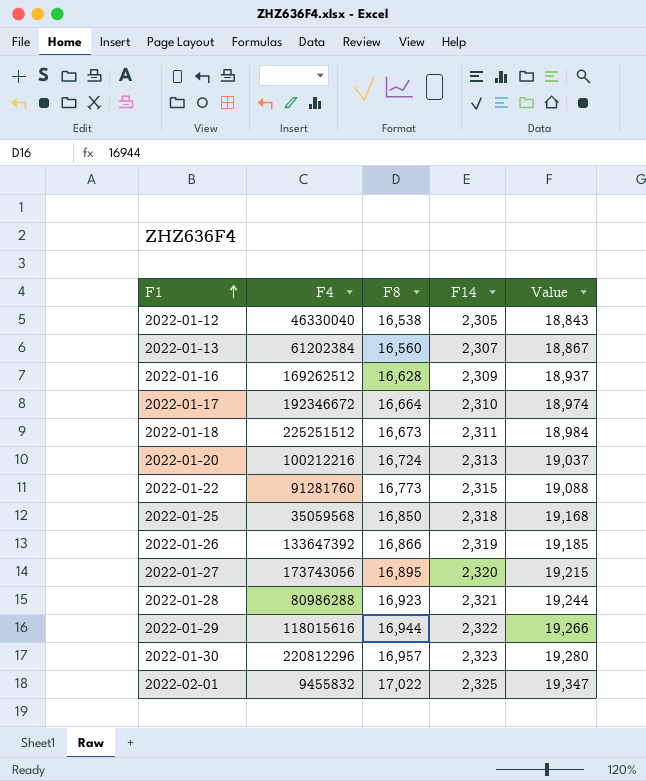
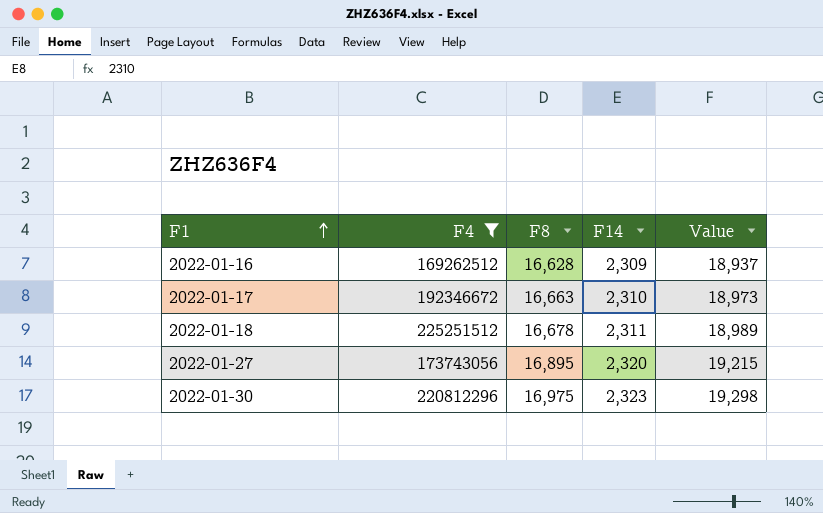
filter: none -> F4 >= 169262512
2022-01-17 | F8: 16,664 -> 16,663
2022-01-17 | Value: 18,974 -> 18,973
2022-01-18 | F8: 16,673 -> 16,678
2022-01-18 | Value: 18,984 -> 18,989
2022-01-30 | F8: 16,957 -> 16,975
2022-01-30 | Value: 19,280 -> 19,298

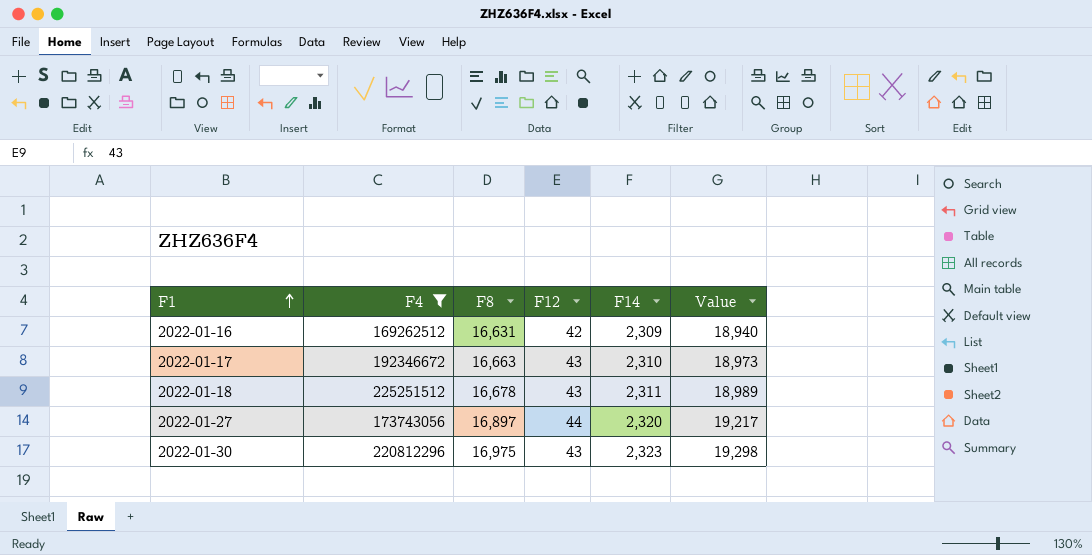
column F12 | position: none -> 4
2022-01-16 | F8: 16,628 -> 16,631
2022-01-16 | Value: 18,937 -> 18,940
2022-01-27 | F8: 16,895 -> 16,897
2022-01-27 | Value: 19,215 -> 19,217

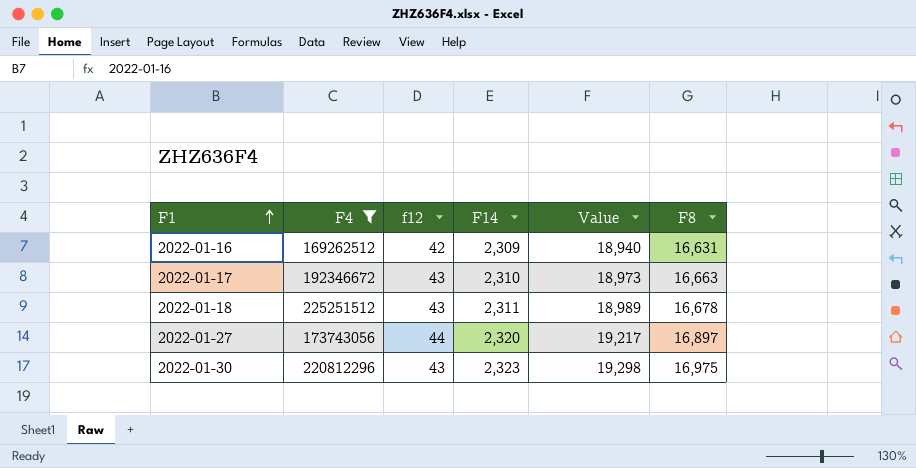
column name: F12 -> f12
column F8 | position: 3 -> 6

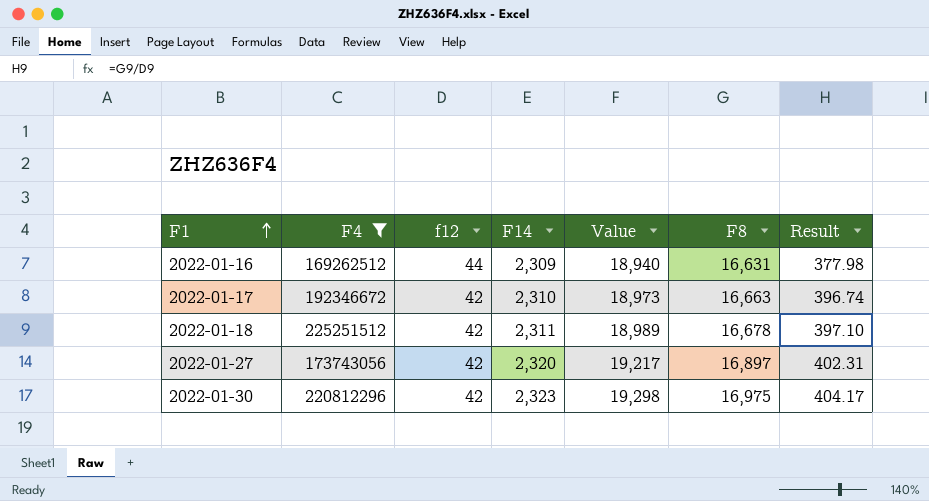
column Result | formula: none -> [F8] / [f12]
2022-01-16 | f12: 42 -> 44
2022-01-17 | f12: 43 -> 42
2022-01-18 | f12: 43 -> 42
2022-01-27 | f12: 44 -> 42
2022-01-30 | f12: 43 -> 42

